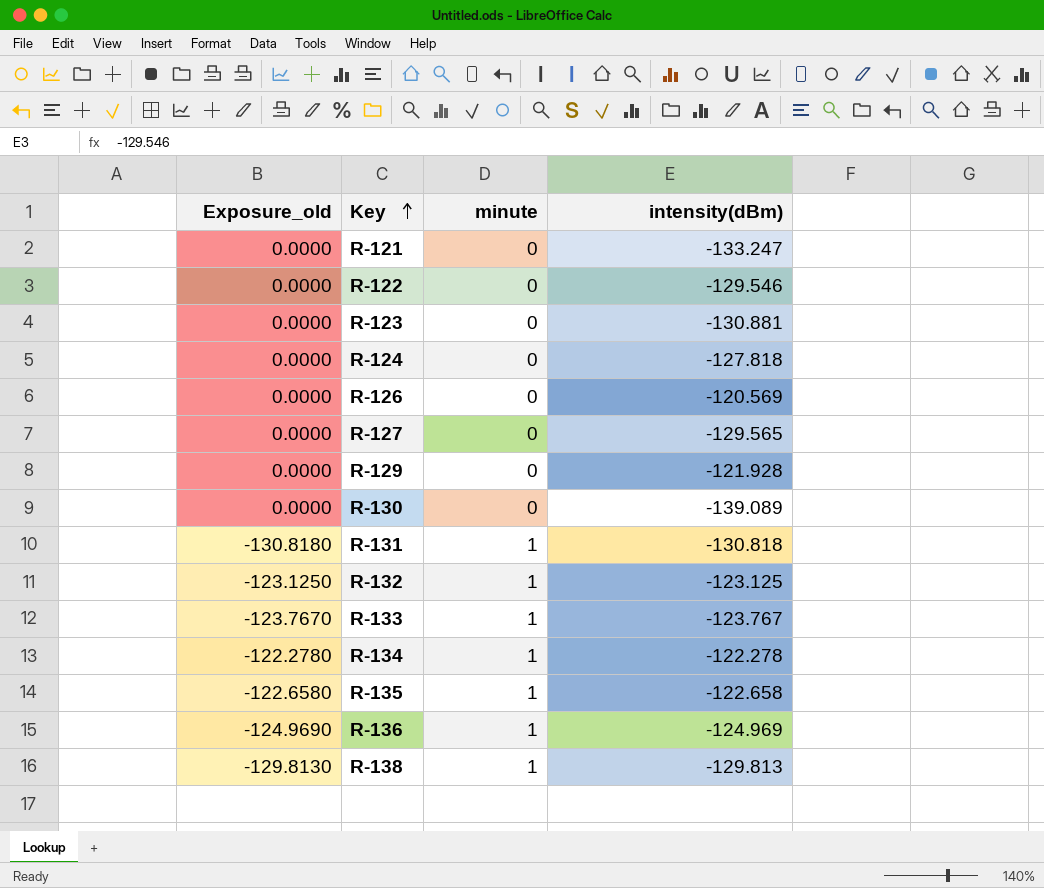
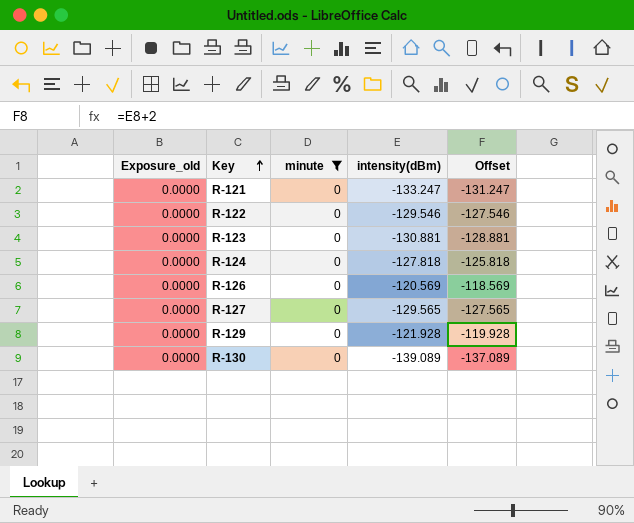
filter: none -> minute = 0
column Offset | formula: none -> [intensity(dBm)] + 2

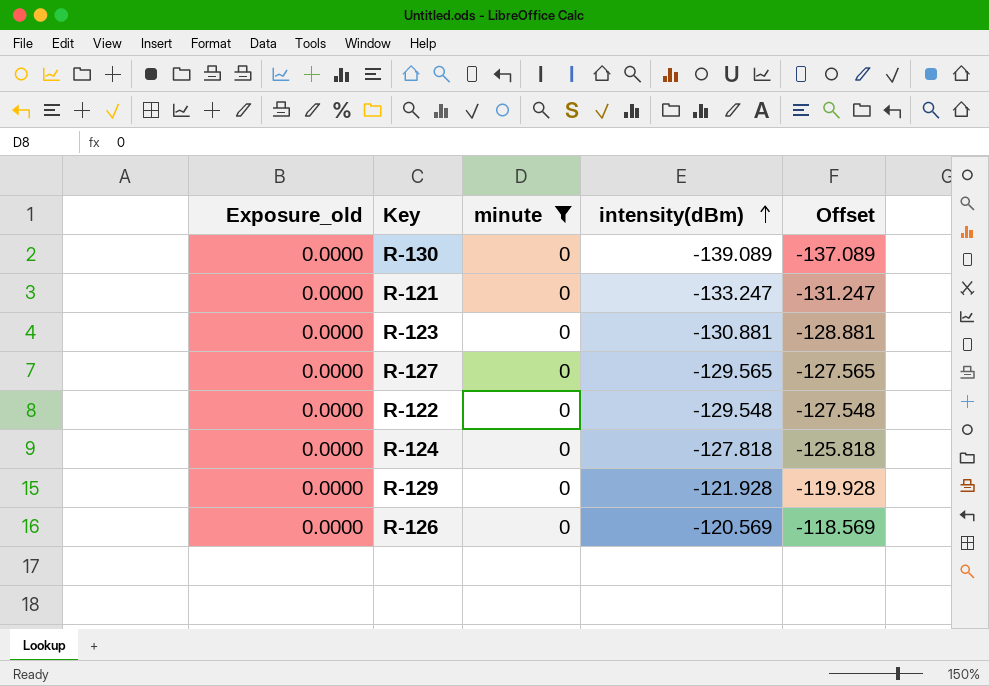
row order: Key ascending -> intensity(dBm) ascending
R-122 | intensity(dBm): -129.546 -> -129.548
R-122 | Offset: -127.546 -> -127.548

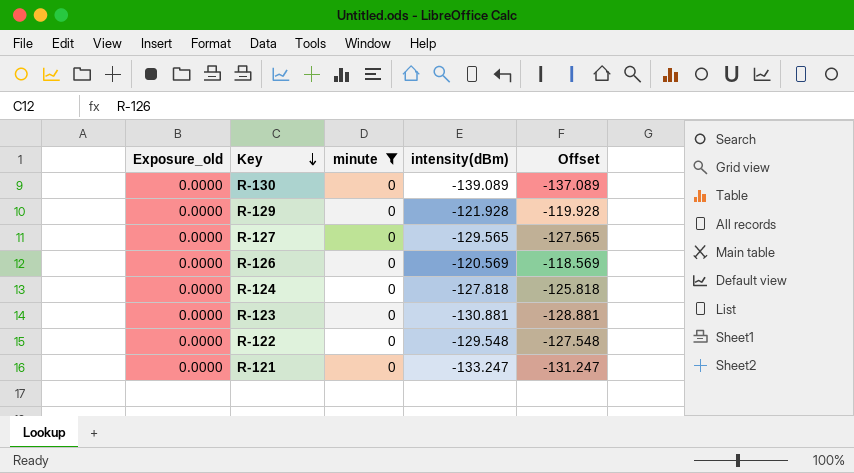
row order: intensity(dBm) ascending -> Key descending

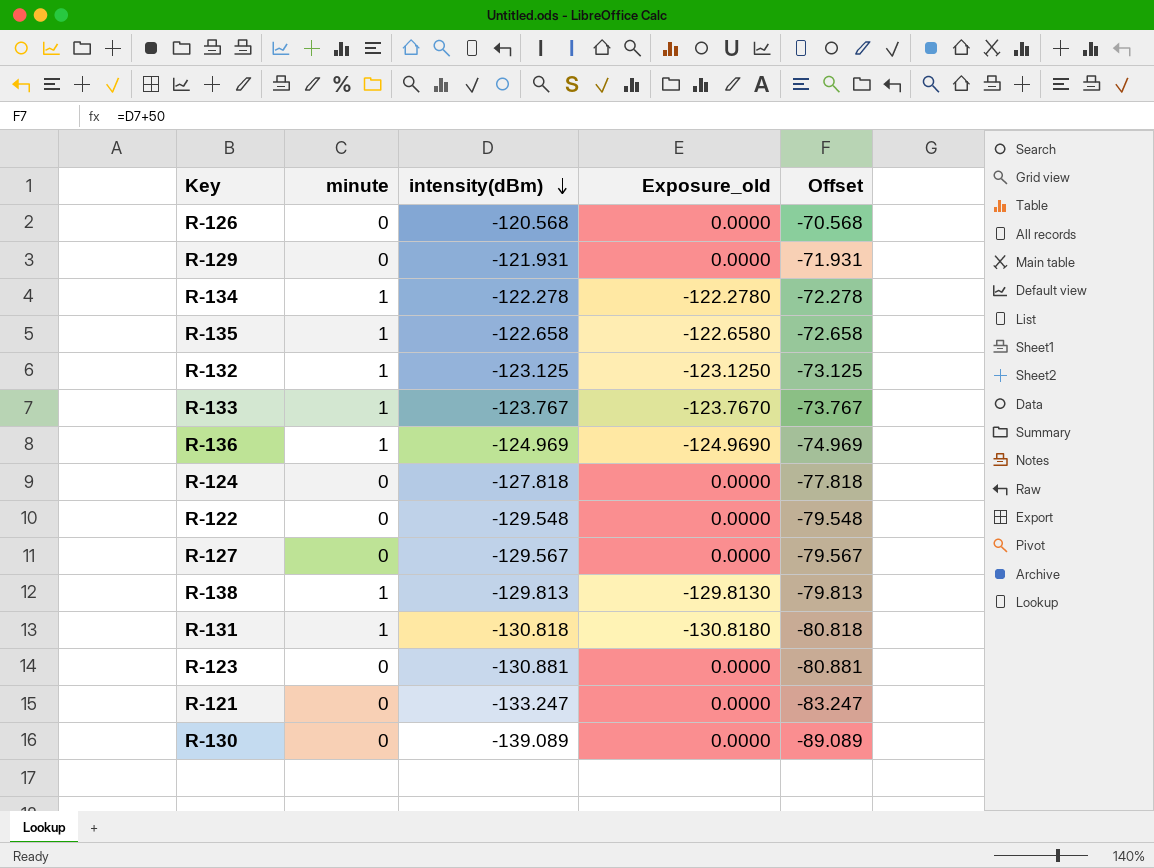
filter: minute = 0 -> none
row order: Key descending -> intensity(dBm) descending
column Exposure_old | position: 1 -> 4
column Offset | formula: [intensity(dBm)] + 2 -> [intensity(dBm)] + 50
R-126 | intensity(dBm): -120.569 -> -120.568
R-129 | intensity(dBm): -121.928 -> -121.931
R-127 | intensity(dBm): -129.565 -> -129.567

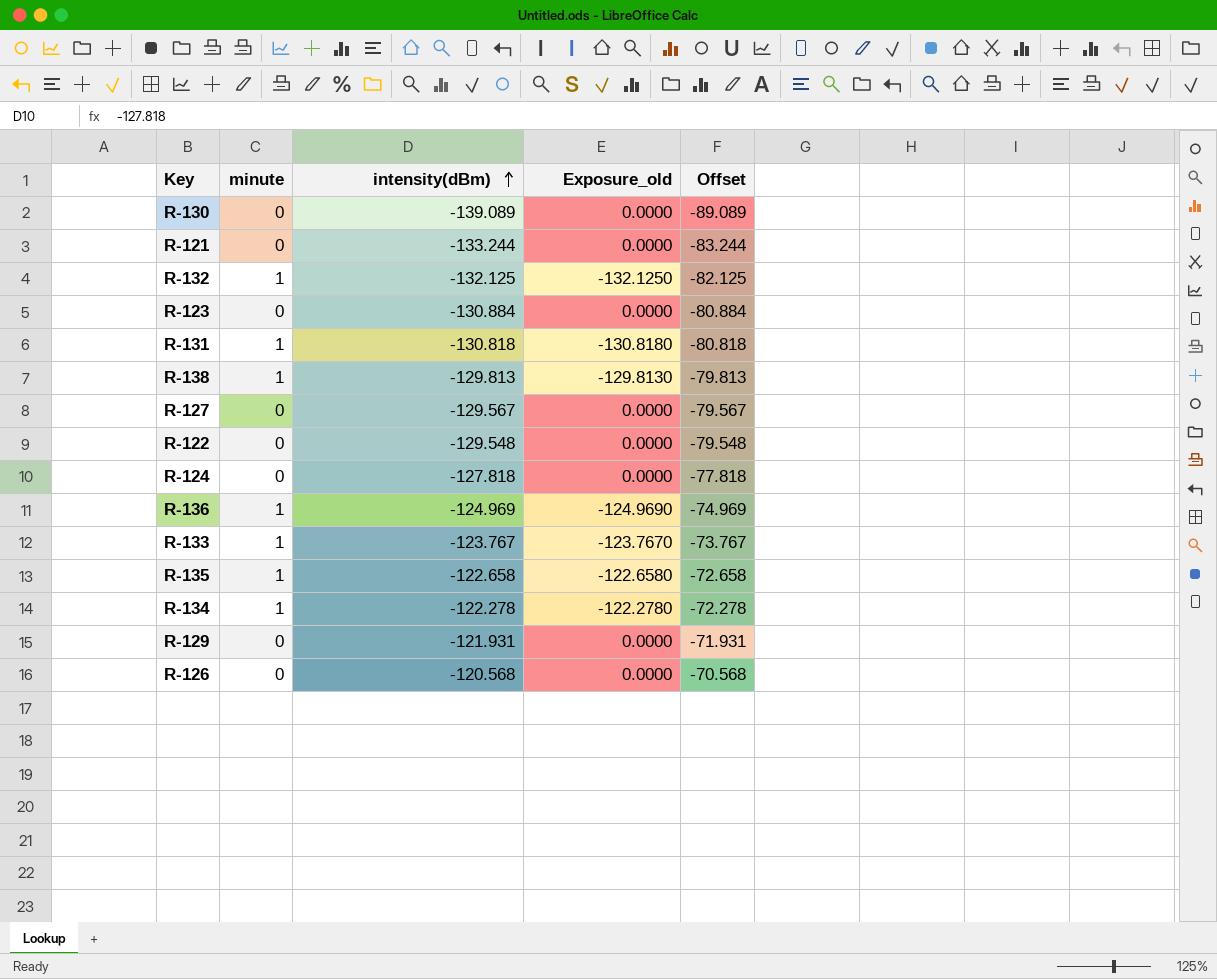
row order: intensity(dBm) descending -> intensity(dBm) ascending
R-121 | intensity(dBm): -133.247 -> -133.244
R-121 | Offset: -83.247 -> -83.244
R-132 | intensity(dBm): -123.125 -> -132.125
R-132 | Exposure_old: -123.1250 -> -132.1250
R-132 | Offset: -73.125 -> -82.125
R-123 | intensity(dBm): -130.881 -> -130.884
R-123 | Offset: -80.881 -> -80.884

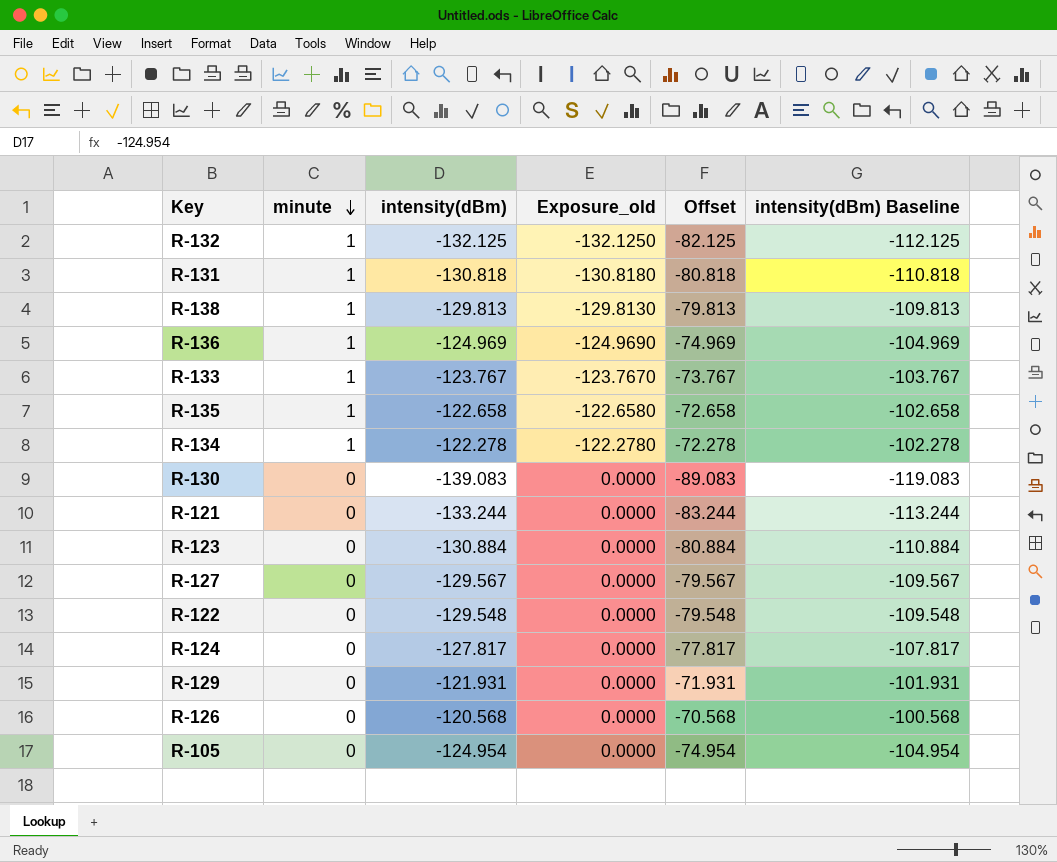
row order: intensity(dBm) ascending -> minute descending
column intensity(dBm) Baseline | formula: none -> [intensity(dBm)] + 20
R-130 | intensity(dBm): -139.089 -> -139.083
R-130 | Offset: -89.089 -> -89.083
R-124 | intensity(dBm): -127.818 -> -127.817
R-124 | Offset: -77.818 -> -77.817
row R-105: none -> 0 | -124.954 | 0.0000 | -74.954 | -104.954

